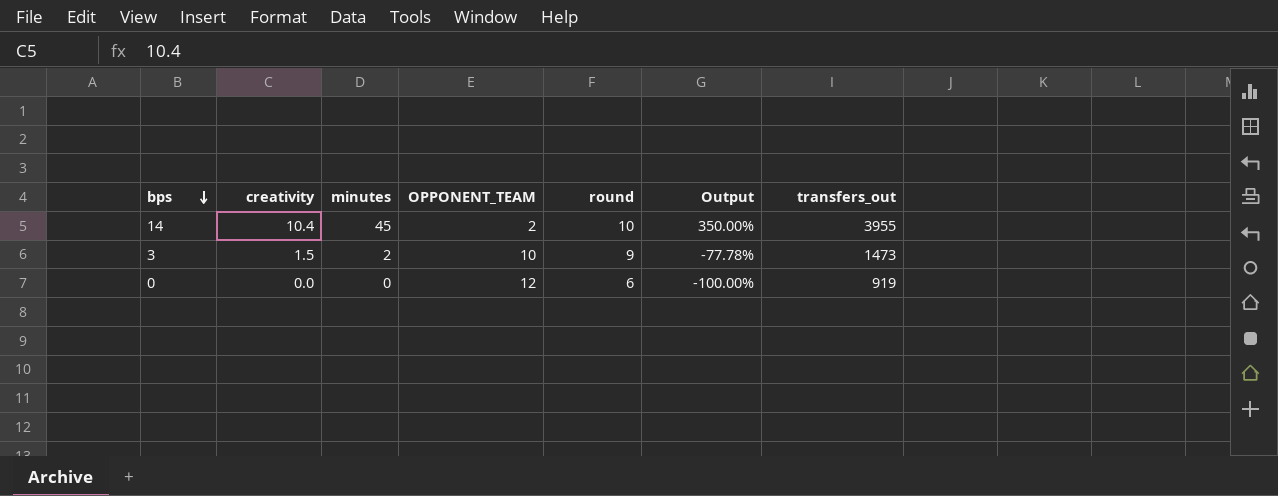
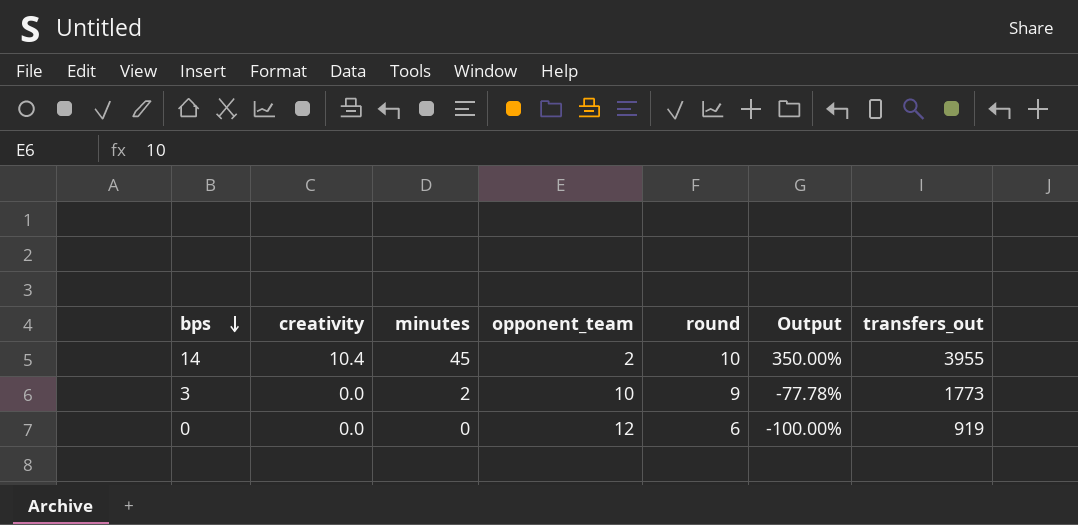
column name: OPPONENT_TEAM -> opponent_team
3 | creativity: 1.5 -> 0.0
3 | transfers_out: 1473 -> 1773

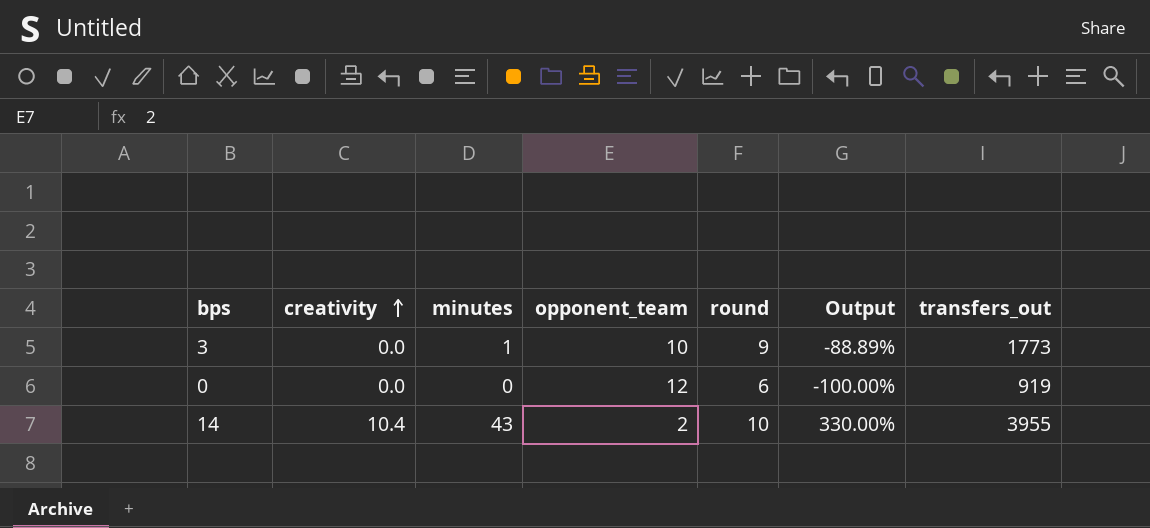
row order: bps descending -> creativity ascending
3 | minutes: 2 -> 1
3 | Output: -77.78% -> -88.89%
14 | minutes: 45 -> 43
14 | Output: 350.00% -> 330.00%

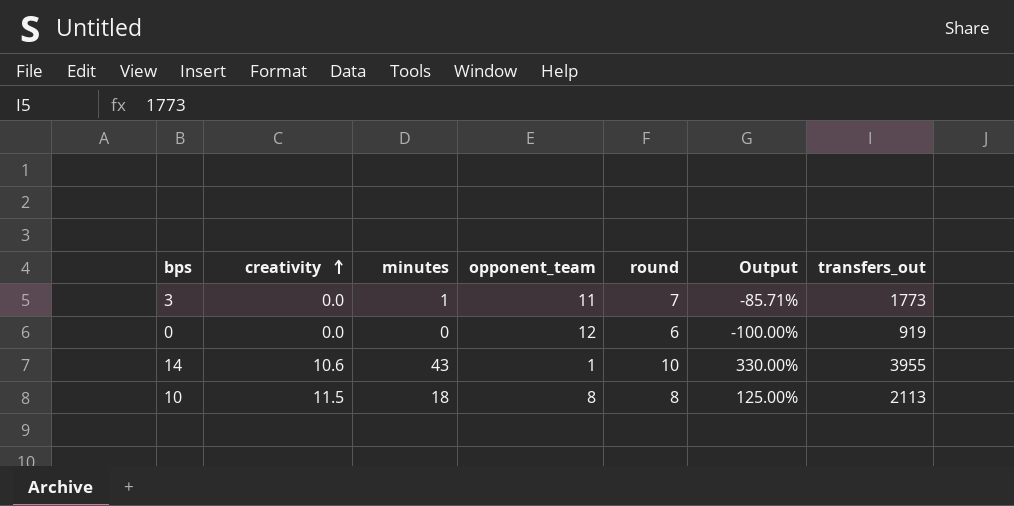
3 | opponent_team: 10 -> 11
3 | round: 9 -> 7
3 | Output: -88.89% -> -85.71%
14 | creativity: 10.4 -> 10.6
14 | opponent_team: 2 -> 1
row 10: none -> 11.5 | 18 | 8 | 8 | 125.00% | 2113

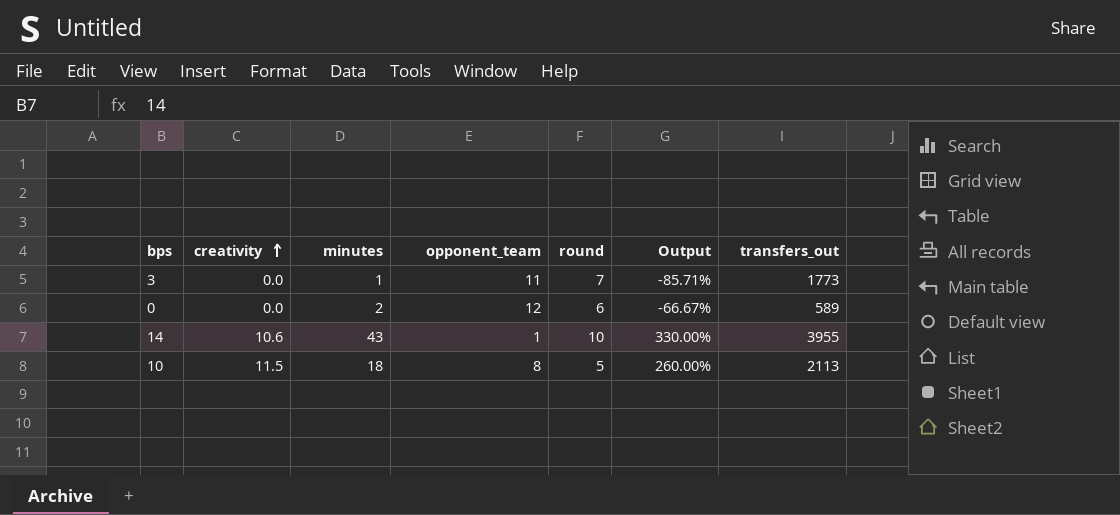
0 | minutes: 0 -> 2
0 | Output: -100.00% -> -66.67%
0 | transfers_out: 919 -> 589
10 | round: 8 -> 5
10 | Output: 125.00% -> 260.00%

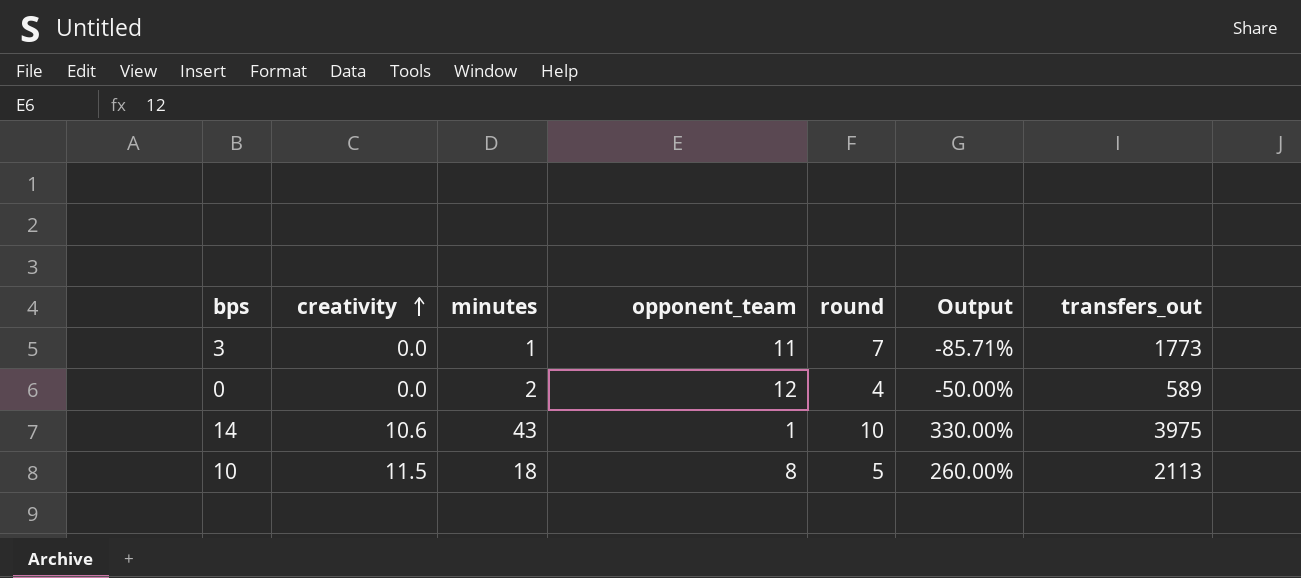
0 | round: 6 -> 4
0 | Output: -66.67% -> -50.00%
14 | transfers_out: 3955 -> 3975

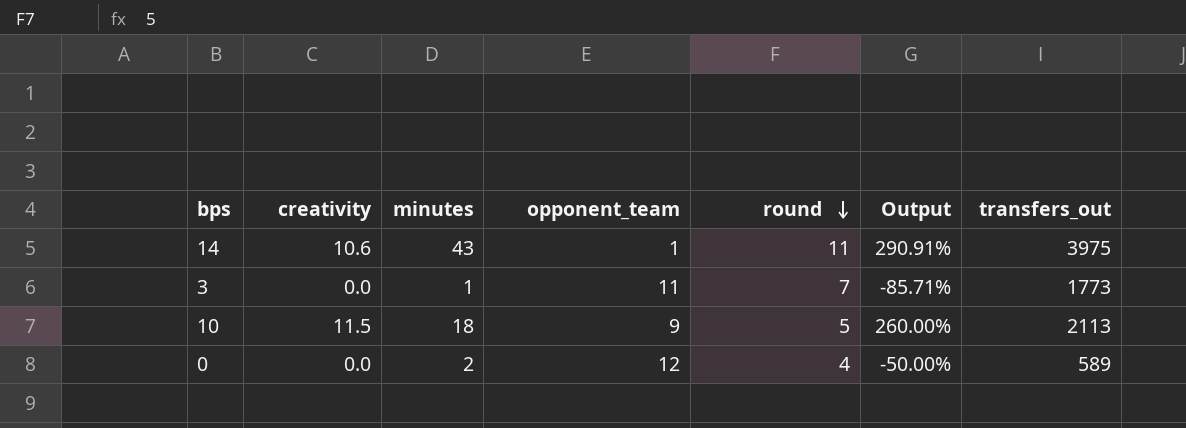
row order: creativity ascending -> round descending
14 | round: 10 -> 11
14 | Output: 330.00% -> 290.91%
10 | opponent_team: 8 -> 9

